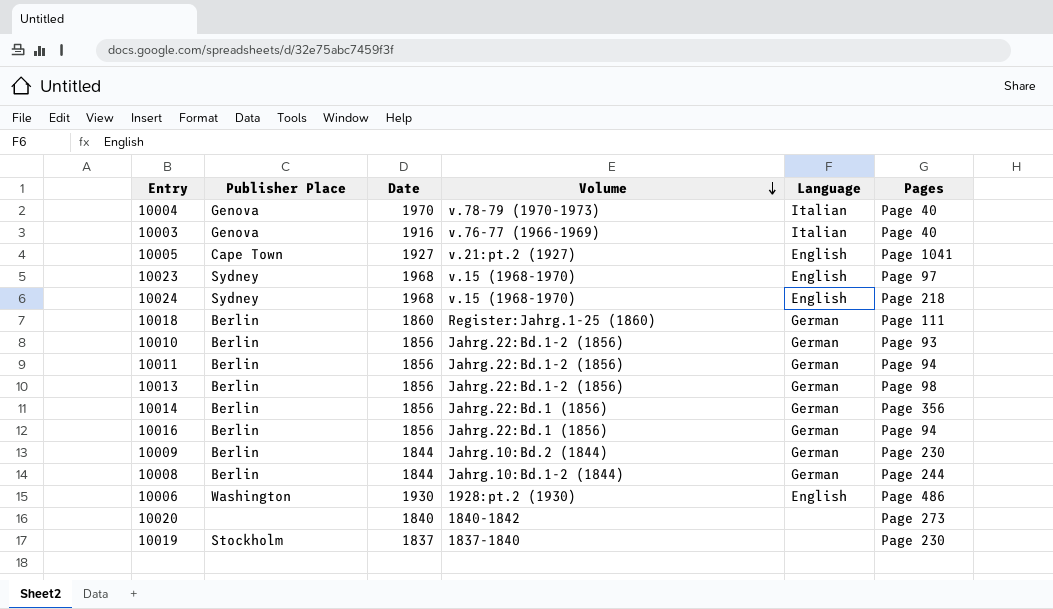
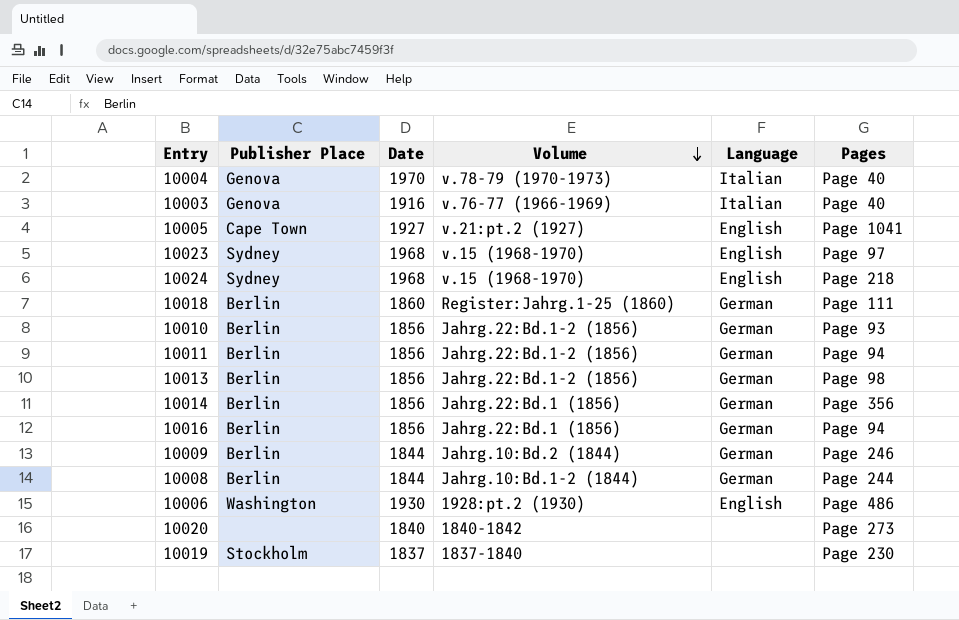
10009 | Pages: Page 230 -> Page 246

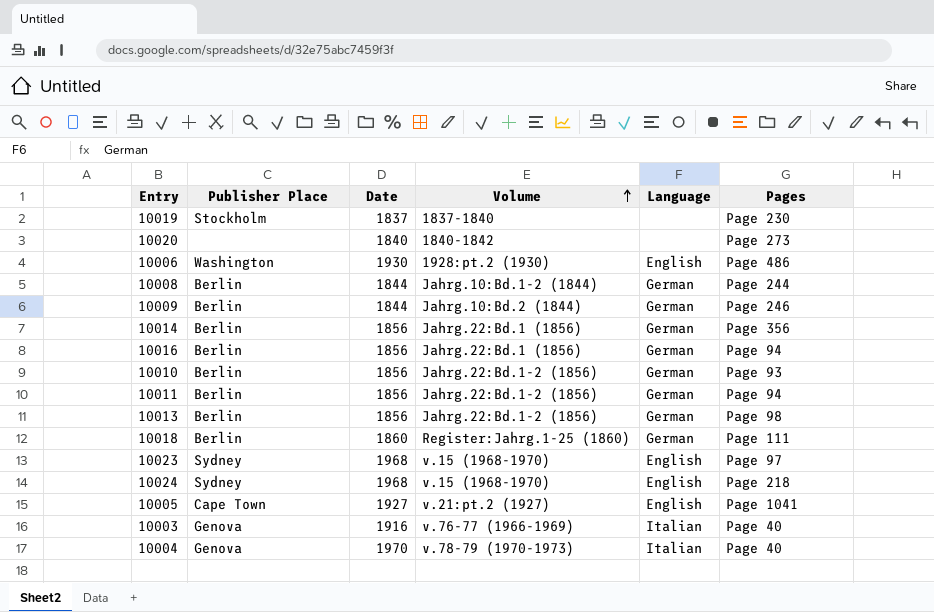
row order: Volume descending -> Volume ascending

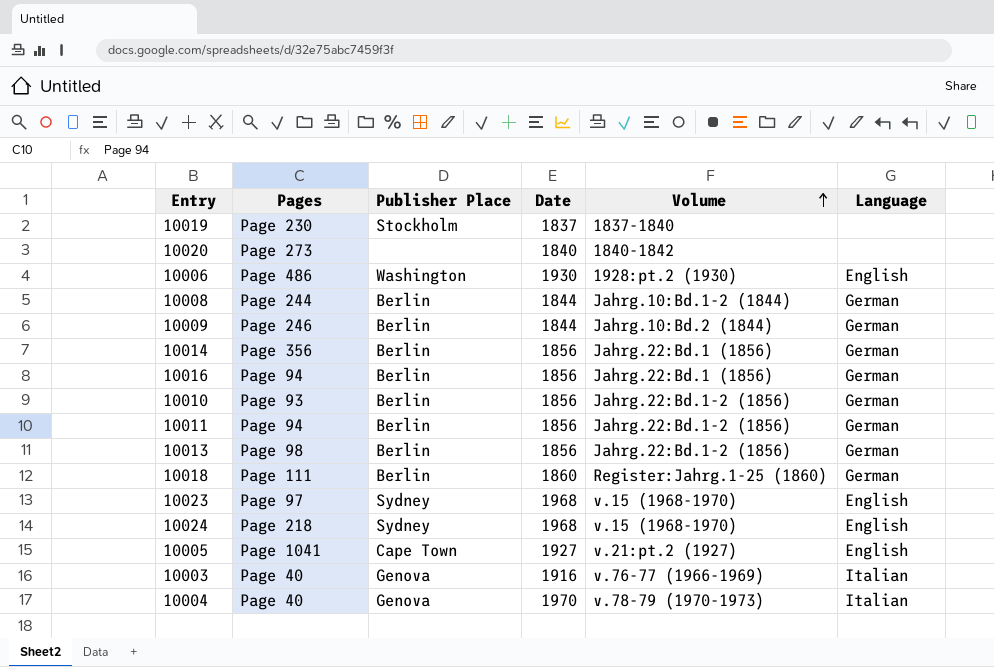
column Pages | position: 6 -> 2

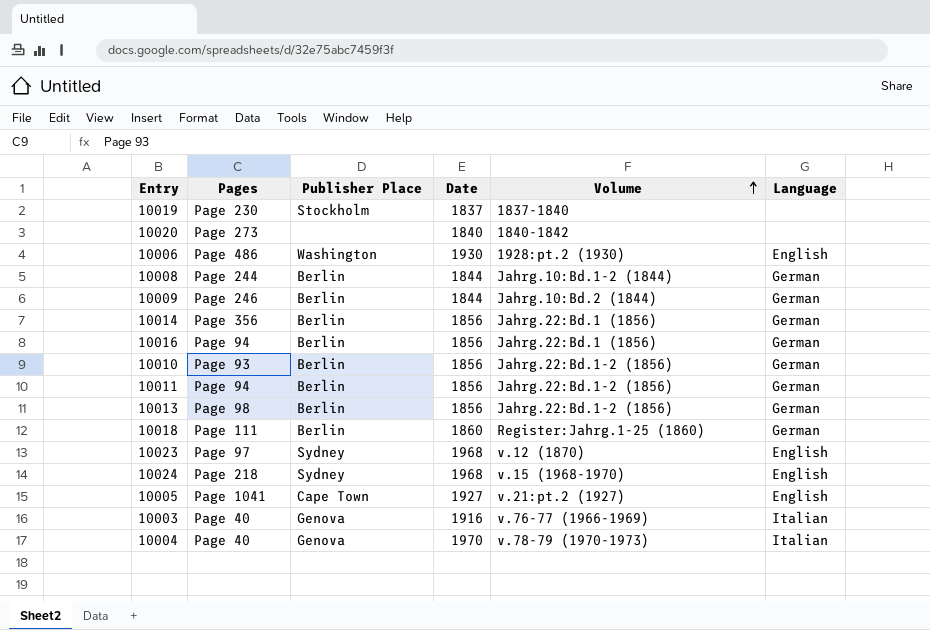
10023 | Volume: v.15 (1968-1970) -> v.12 (1870)

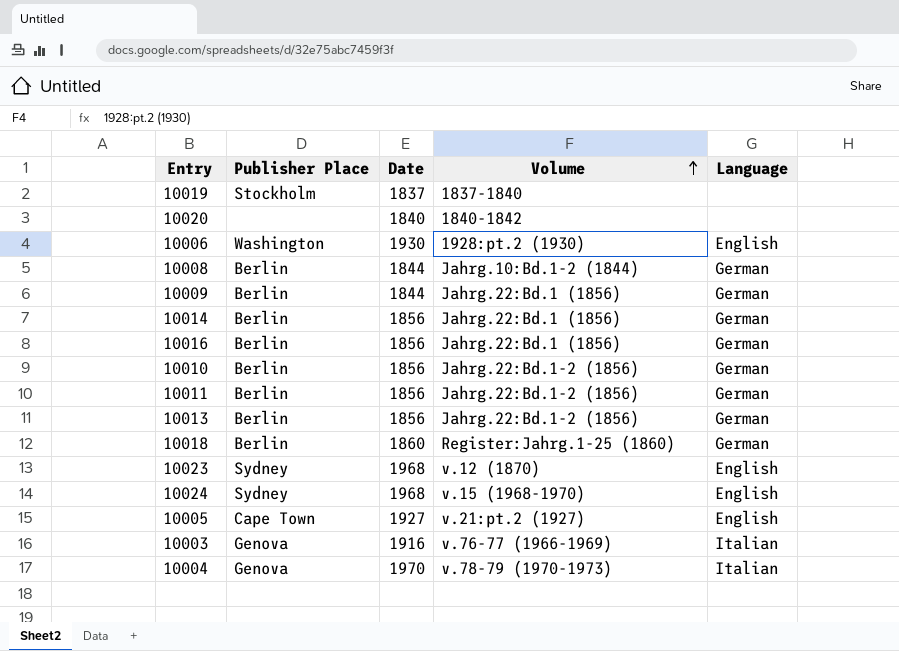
column Pages | position: 2 -> none
10009 | Volume: Jahrg.10:Bd.2 (1844) -> Jahrg.22:Bd.1 (1856)

